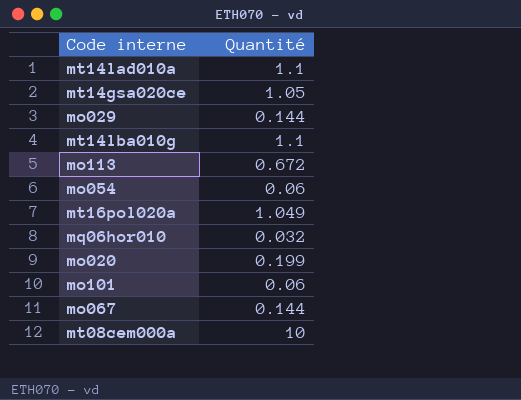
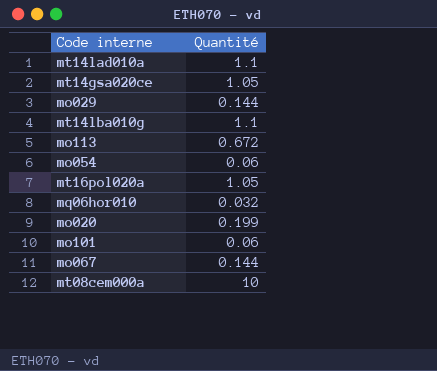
mt16pol020a | Quantité: 1.049 -> 1.05

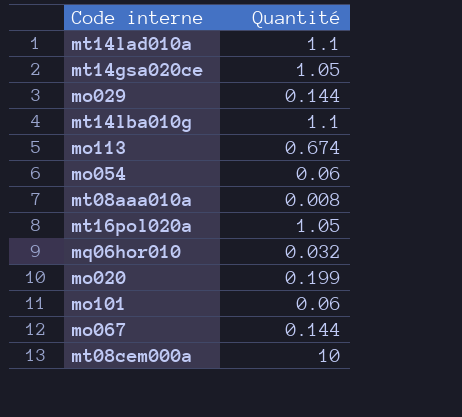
mo113 | Quantité: 0.672 -> 0.674
row mt08aaa010a: none -> 0.008

